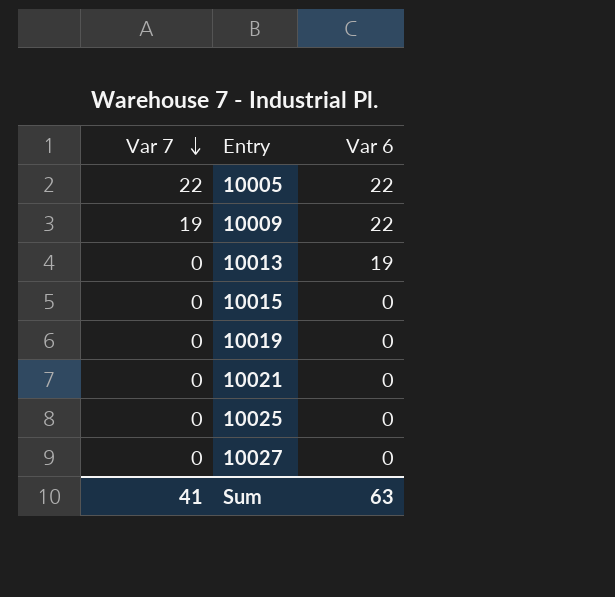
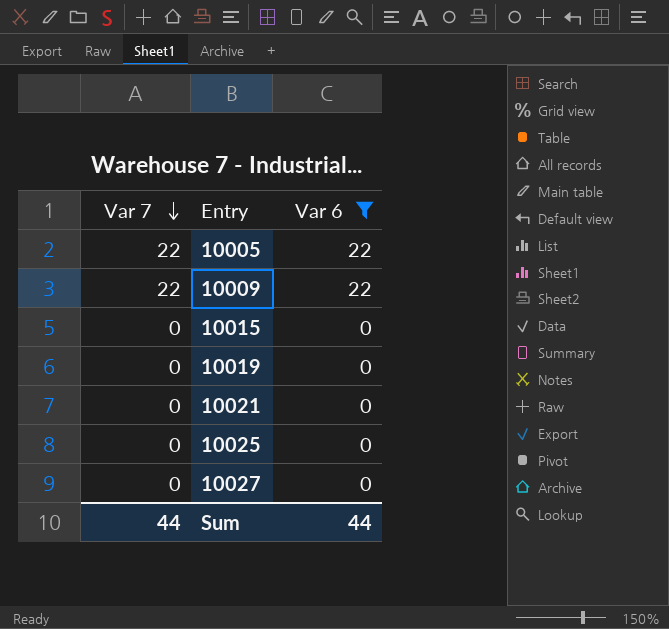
filter: none -> Var 6 != 19
10009 | Var 7: 19 -> 22
Sum | Var 7: 41 -> 44
Sum | Var 6: 63 -> 44

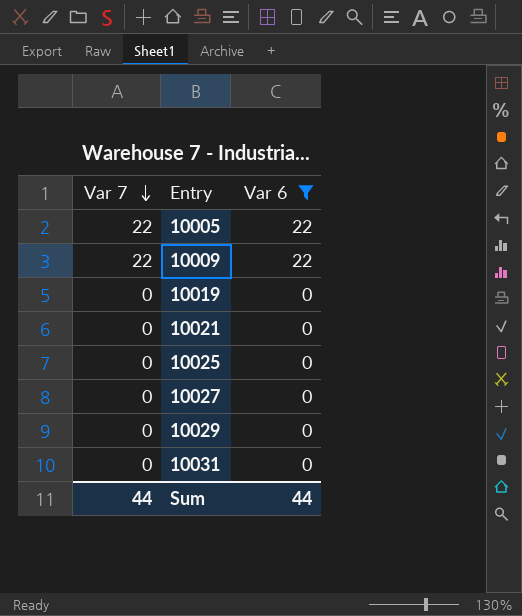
row 10015: 0 | 0 -> none
row 10029: none -> 0 | 0
row 10031: none -> 0 | 0

